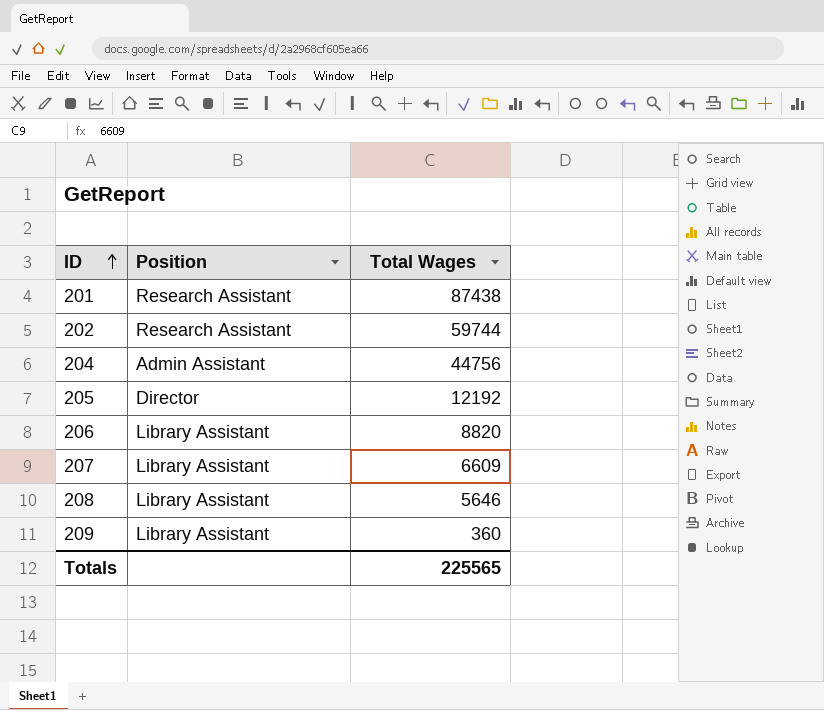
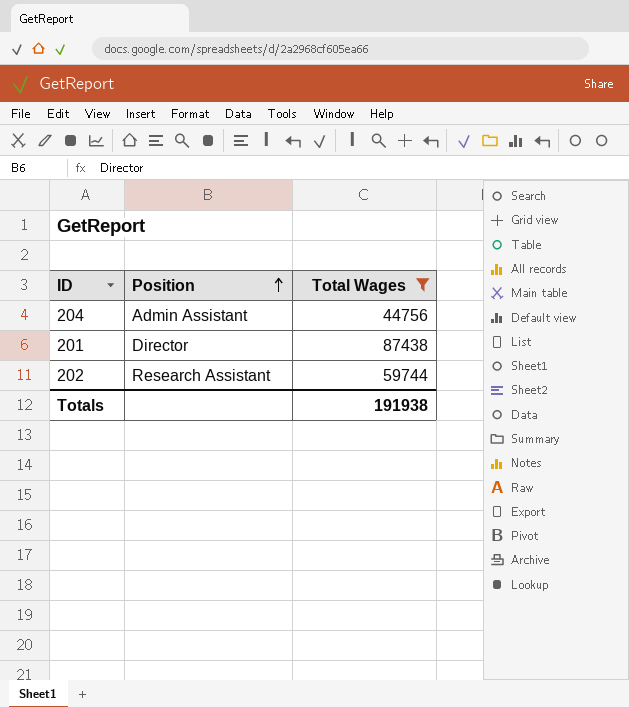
filter: none -> Total Wages >= 44756
row order: ID ascending -> Position ascending
201 | Position: Research Assistant -> Director
Totals | Total Wages: 225565 -> 191938

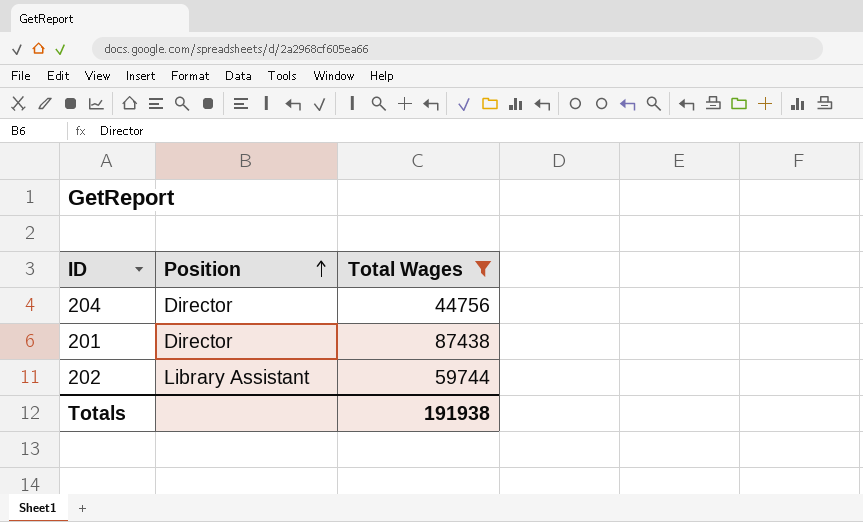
204 | Position: Admin Assistant -> Director
202 | Position: Research Assistant -> Library Assistant

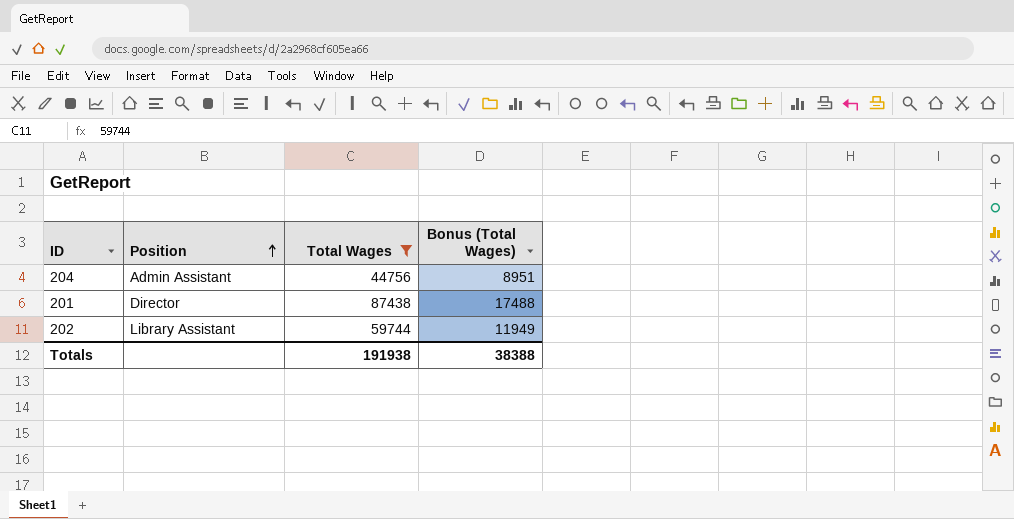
column Bonus (Total Wages) | formula: none -> [Total Wages] * 0.2
204 | Position: Director -> Admin Assistant

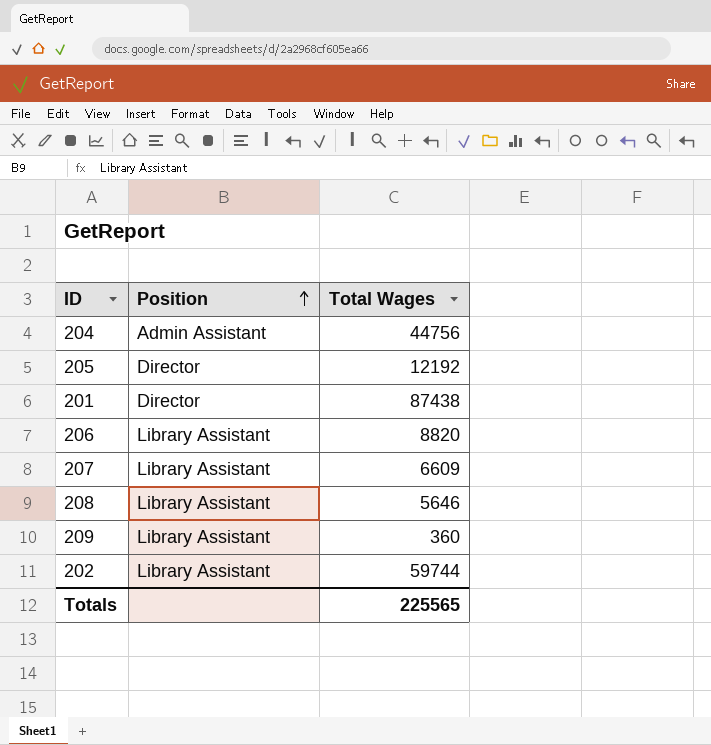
filter: Total Wages >= 44756 -> none
column Bonus (Total Wages) | formula: [Total Wages] * 0.2 -> none
Totals | Total Wages: 191938 -> 225565

